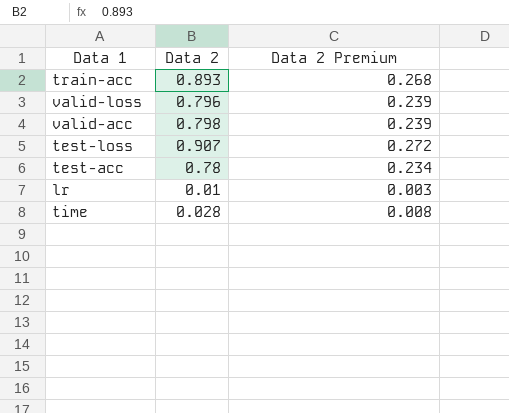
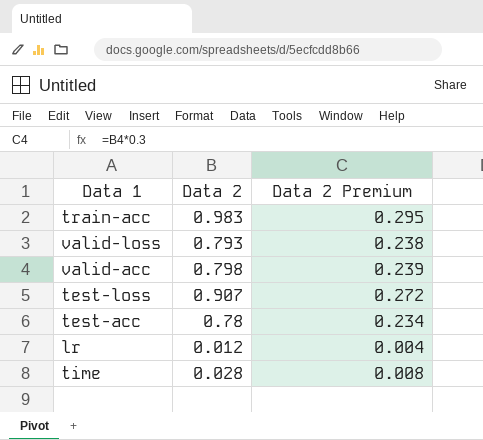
train-acc | Data 2: 0.893 -> 0.983
train-acc | Data 2 Premium: 0.268 -> 0.295
valid-loss | Data 2: 0.796 -> 0.793
valid-loss | Data 2 Premium: 0.239 -> 0.238
lr | Data 2: 0.01 -> 0.012
lr | Data 2 Premium: 0.003 -> 0.004

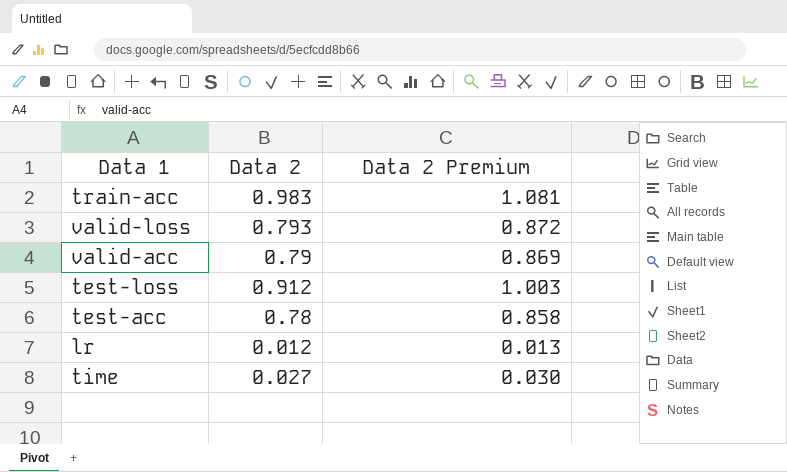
column Data 2 Premium | formula: [Data 2] * 0.3 -> [Data 2] * 1.1
valid-acc | Data 2: 0.798 -> 0.79
test-loss | Data 2: 0.907 -> 0.912
time | Data 2: 0.028 -> 0.027

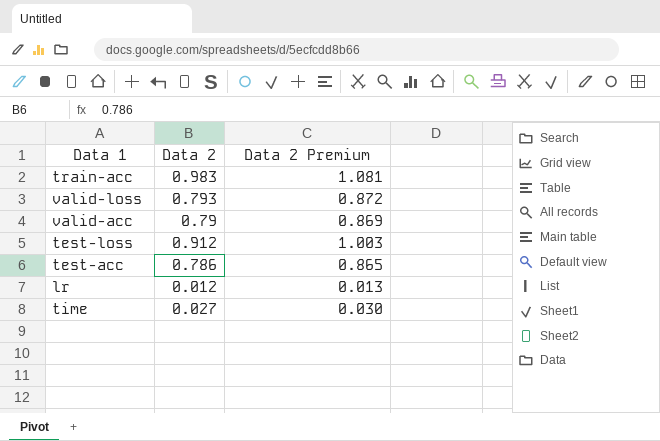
test-acc | Data 2: 0.78 -> 0.786
test-acc | Data 2 Premium: 0.858 -> 0.865

